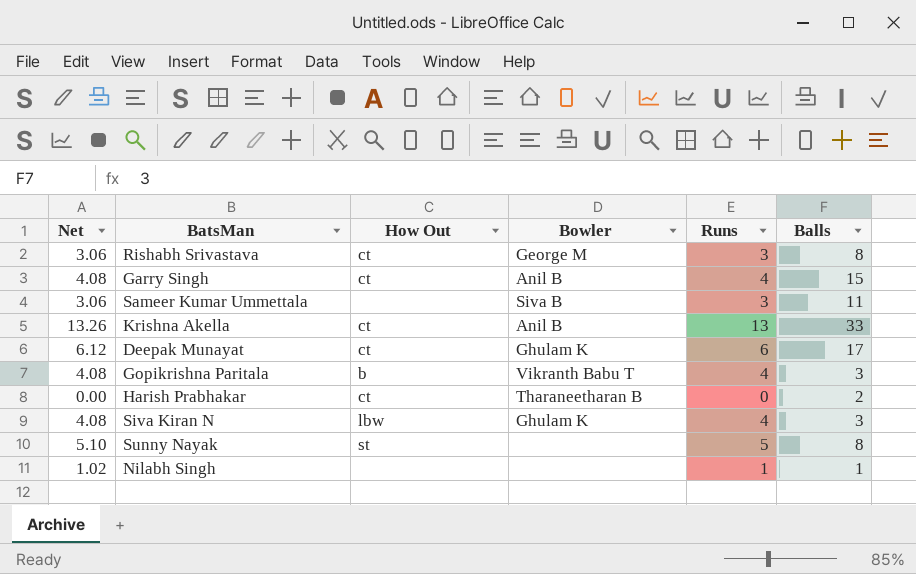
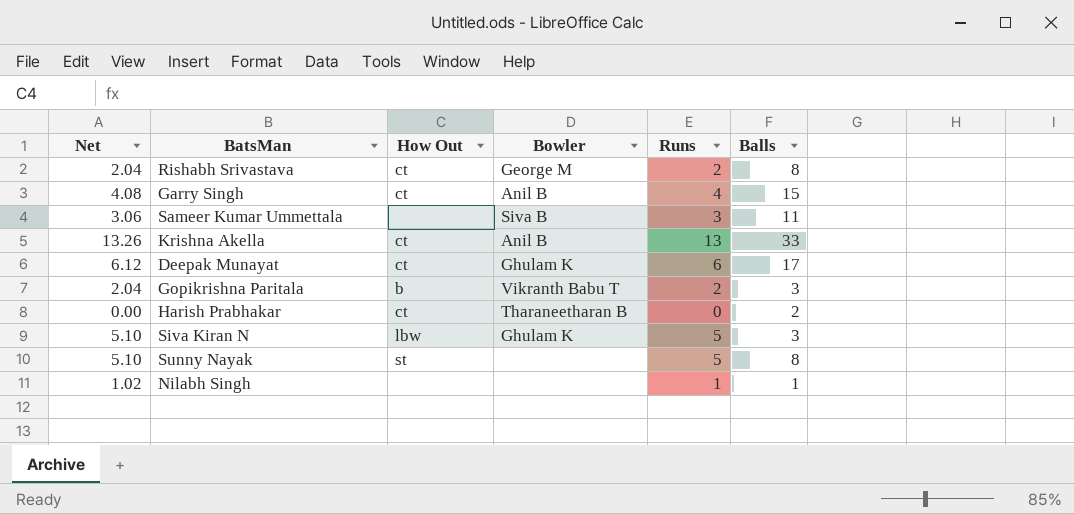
Rishabh Srivastava | Net: 3.06 -> 2.04
Rishabh Srivastava | Runs: 3 -> 2
Gopikrishna Paritala | Net: 4.08 -> 2.04
Gopikrishna Paritala | Runs: 4 -> 2
Siva Kiran N | Net: 4.08 -> 5.10
Siva Kiran N | Runs: 4 -> 5

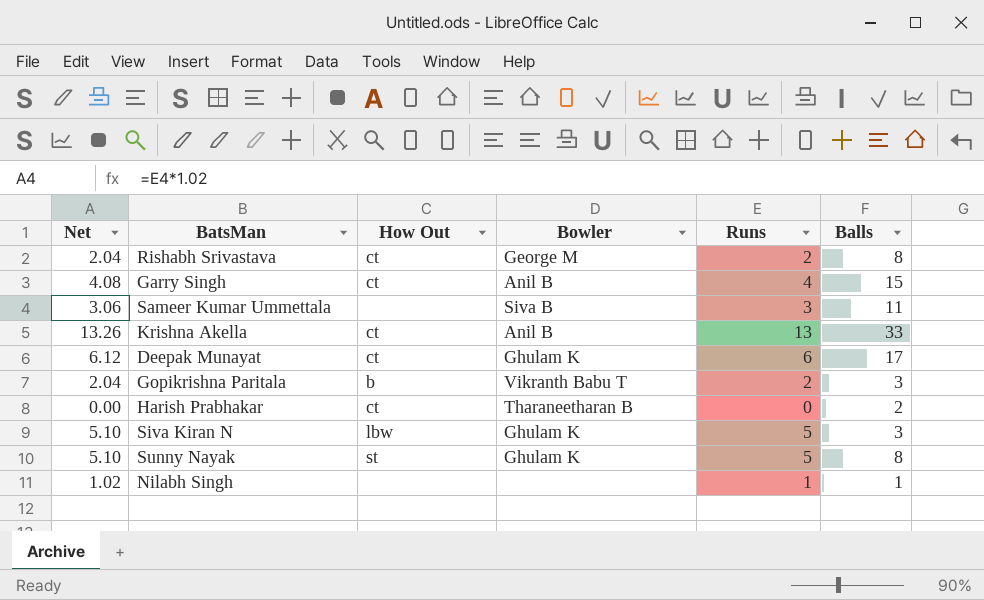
Sunny Nayak | Bowler: none -> Ghulam K

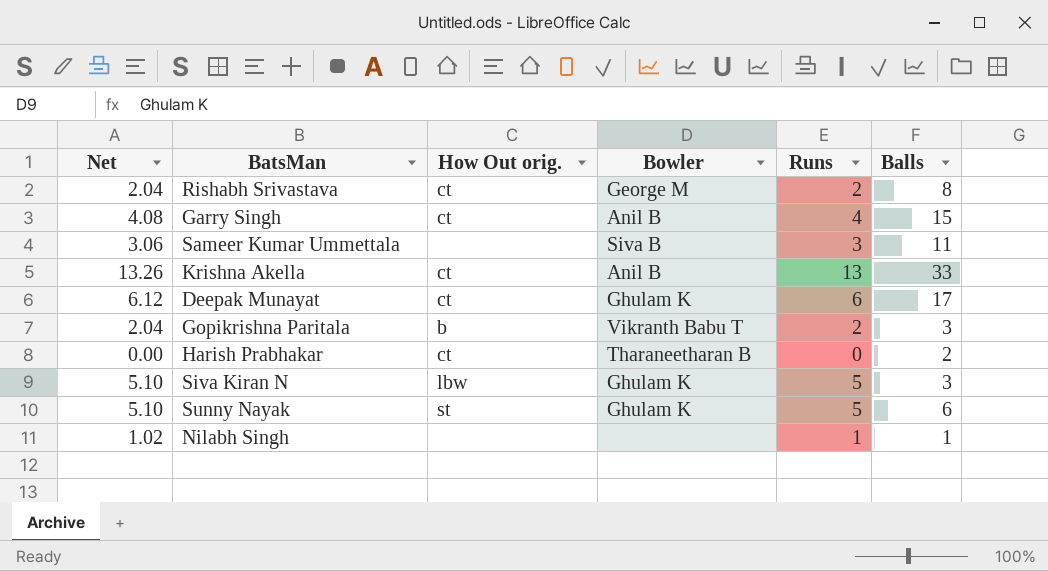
column name: How Out -> How Out orig.
Sunny Nayak | Balls: 8 -> 6

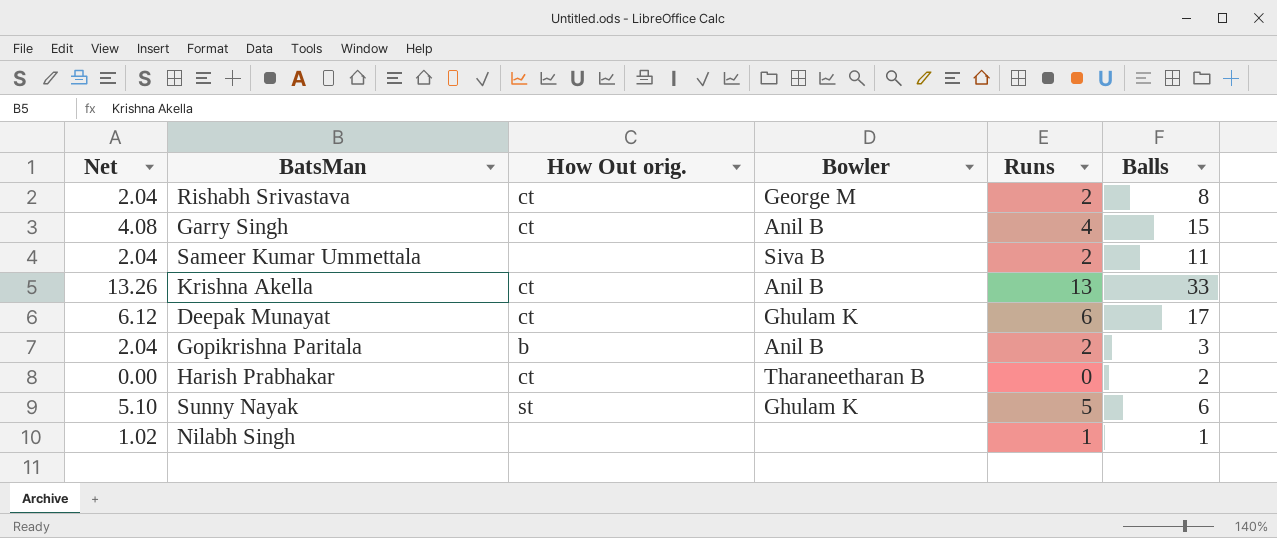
row Siva Kiran N: 5.10 | lbw | Ghulam K | 5 | 3 -> none
Sameer Kumar Ummettala | Net: 3.06 -> 2.04
Sameer Kumar Ummettala | Runs: 3 -> 2
Gopikrishna Paritala | Bowler: Vikranth Babu T -> Anil B

